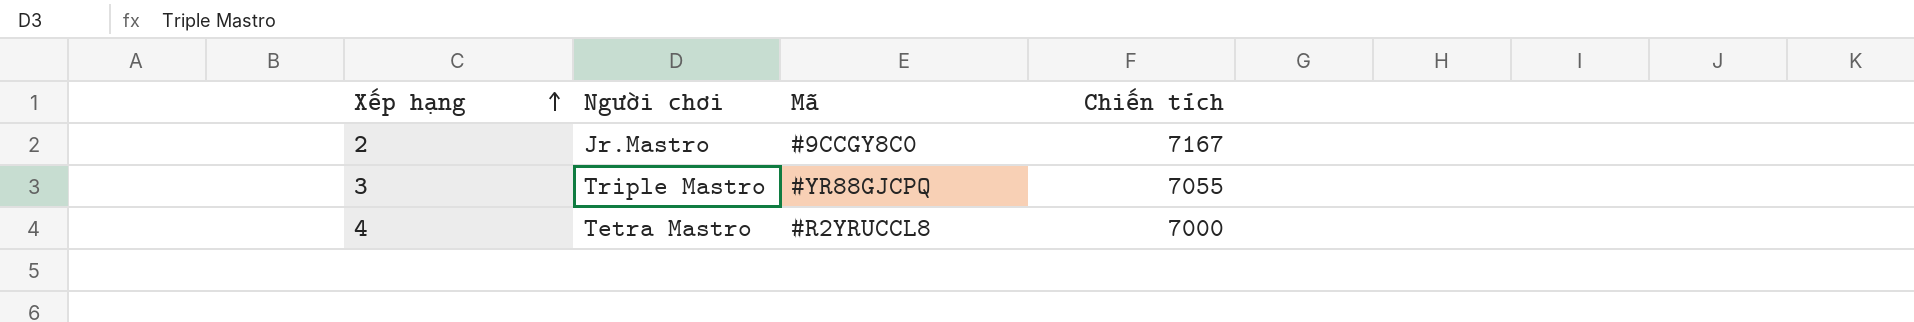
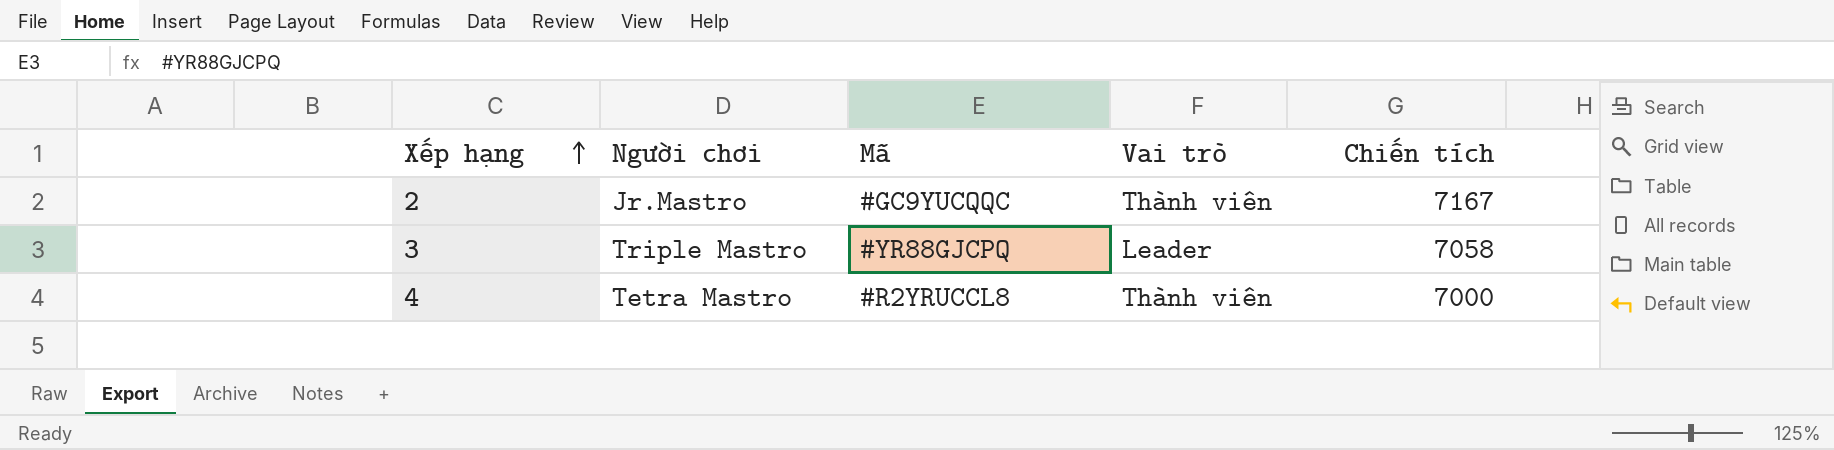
column Vai trò | position: none -> 4
2 | Mã: #9CCGY8C0 -> #GC9YUCQQC
3 | Chiến tích: 7055 -> 7058

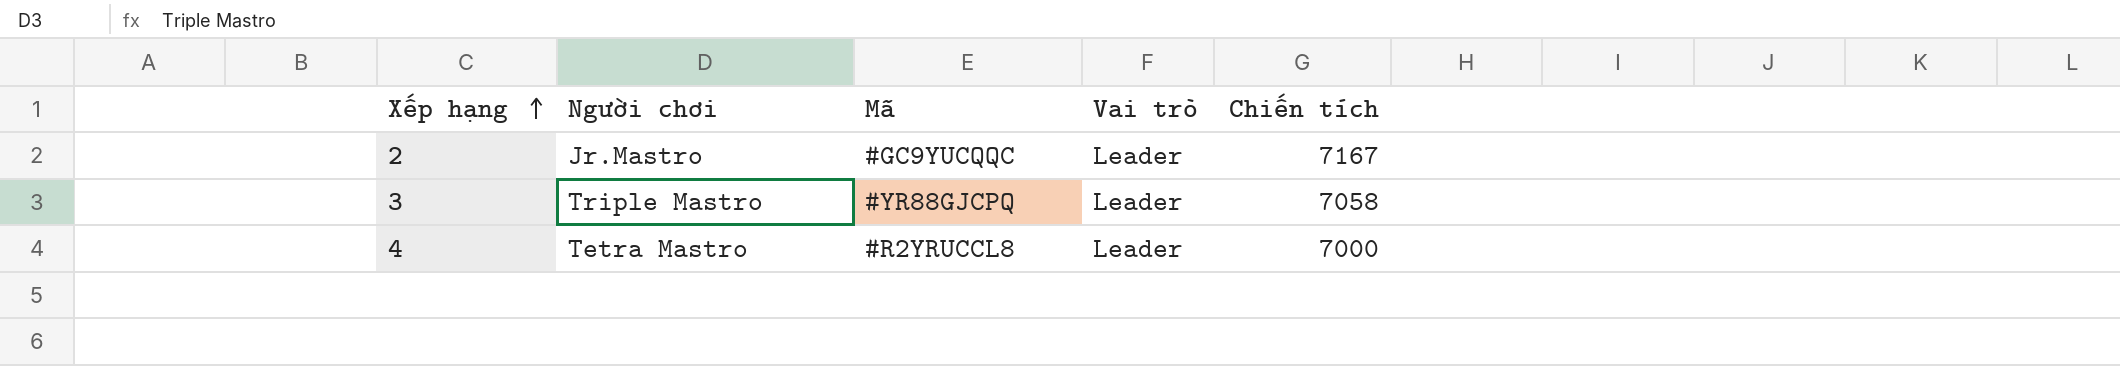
2 | Vai trò: Thành viên -> Leader
4 | Vai trò: Thành viên -> Leader

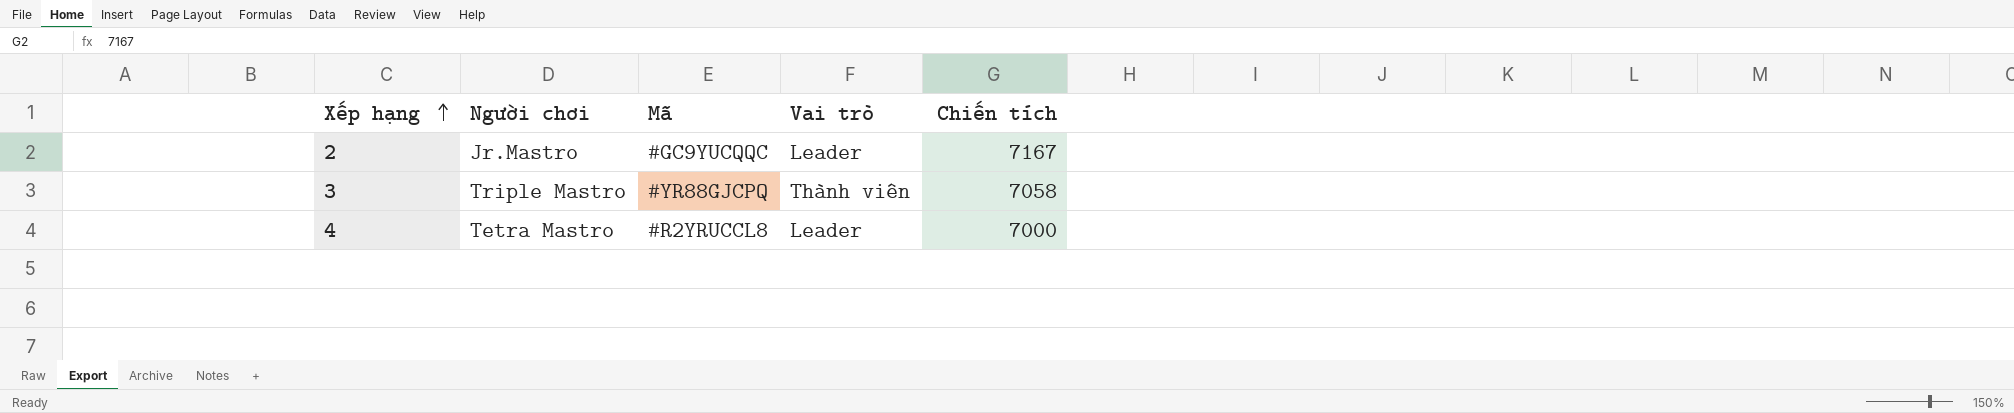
3 | Vai trò: Leader -> Thành viên

